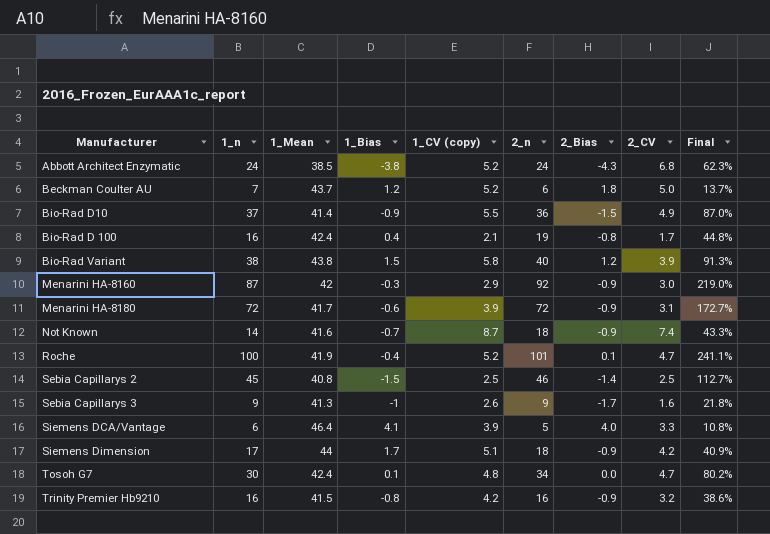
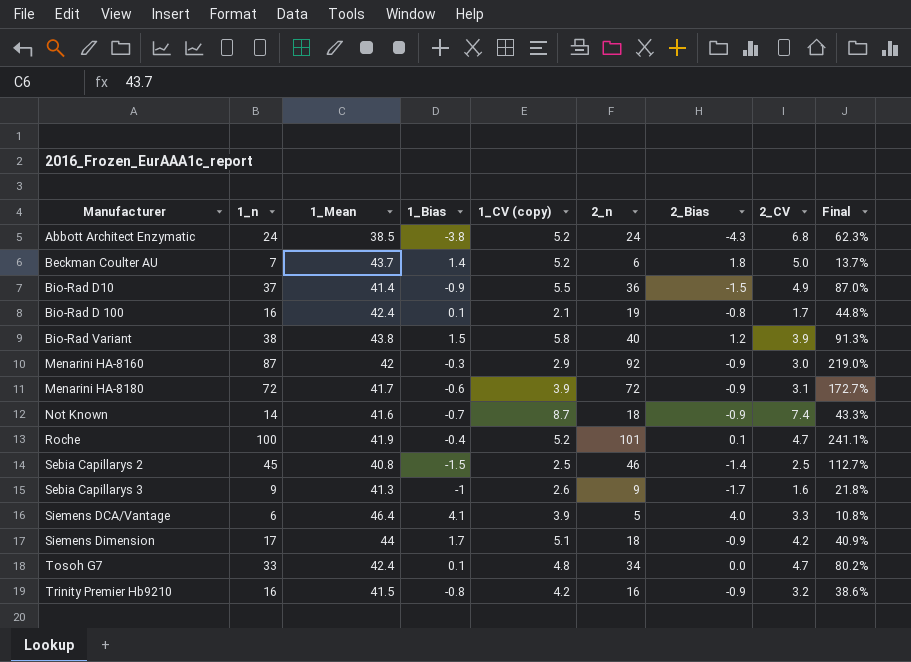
Beckman Coulter AU | 1_Bias: 1.2 -> 1.4
Bio-Rad D 100 | 1_Bias: 0.4 -> 0.1
Tosoh G7 | 1_n: 30 -> 33

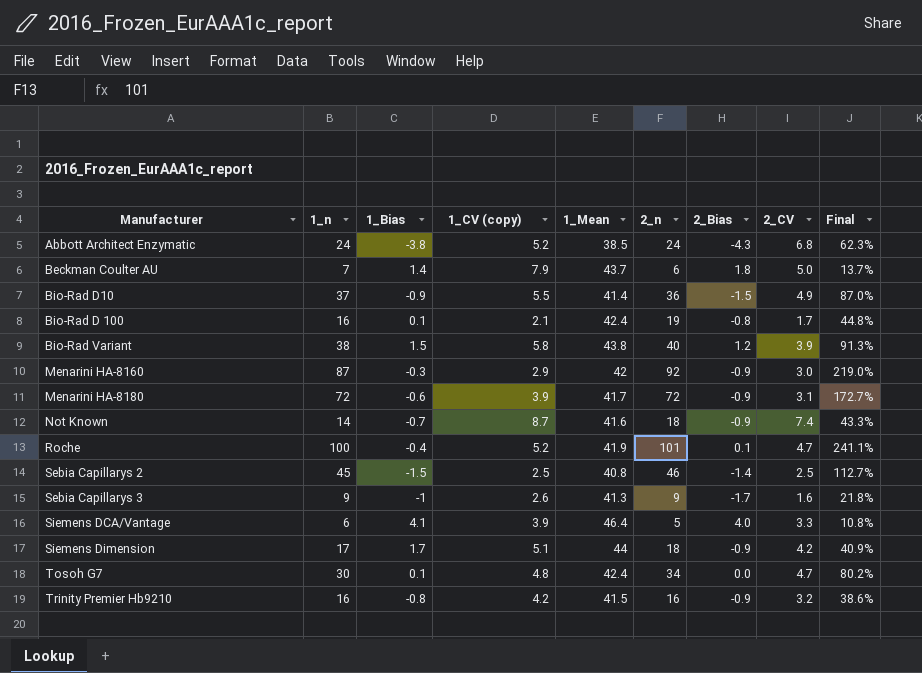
column 1_Mean | position: 3 -> 5
Beckman Coulter AU | 1_CV (copy): 5.2 -> 7.9
Tosoh G7 | 1_n: 33 -> 30

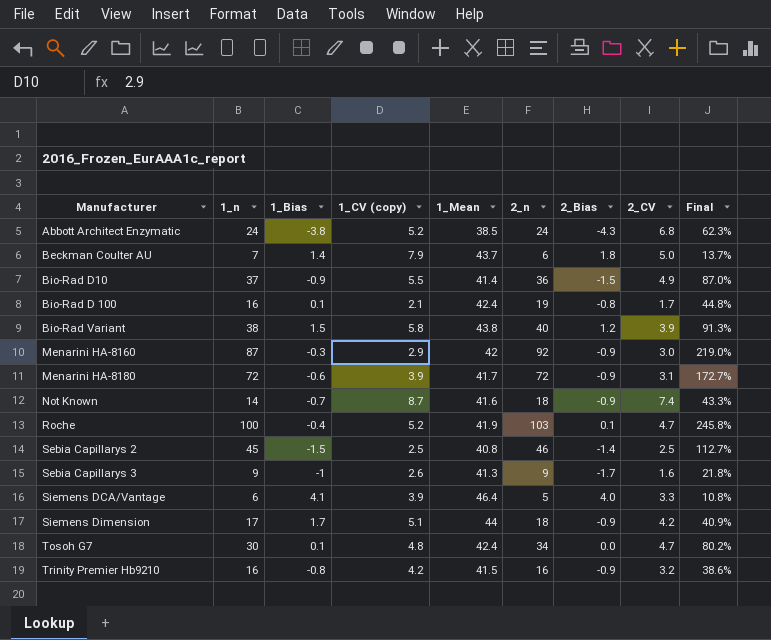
Roche | 2_n: 101 -> 103
Roche | Final: 241.1% -> 245.8%

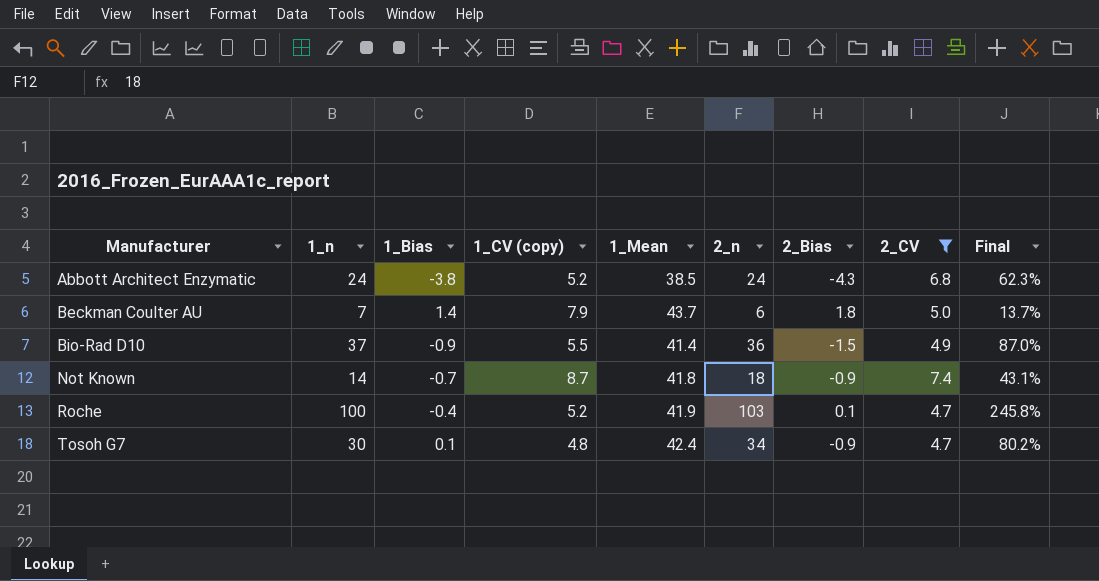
filter: none -> 2_CV >= 4.7
Not Known | 1_Mean: 41.6 -> 41.8
Not Known | Final: 43.3% -> 43.1%
Tosoh G7 | 2_Bias: 0.0 -> -0.9

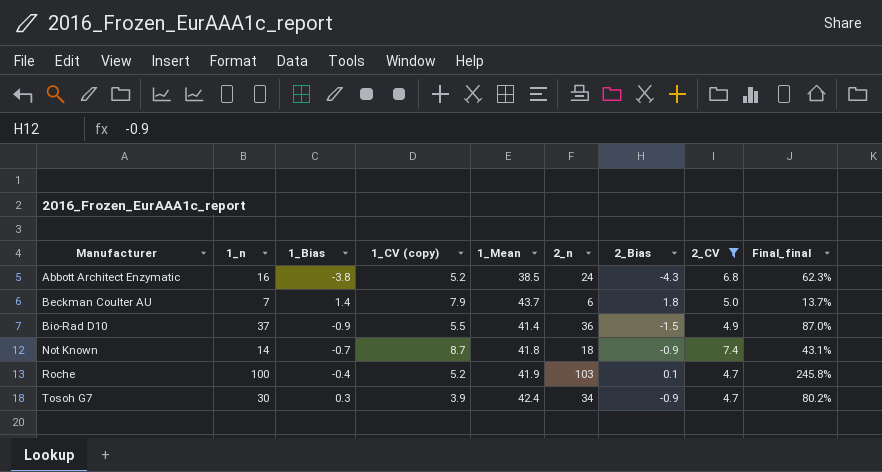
column name: Final -> Final_final
Abbott Architect Enzymatic | 1_n: 24 -> 16
Tosoh G7 | 1_Bias: 0.1 -> 0.3
Tosoh G7 | 1_CV (copy): 4.8 -> 3.9

